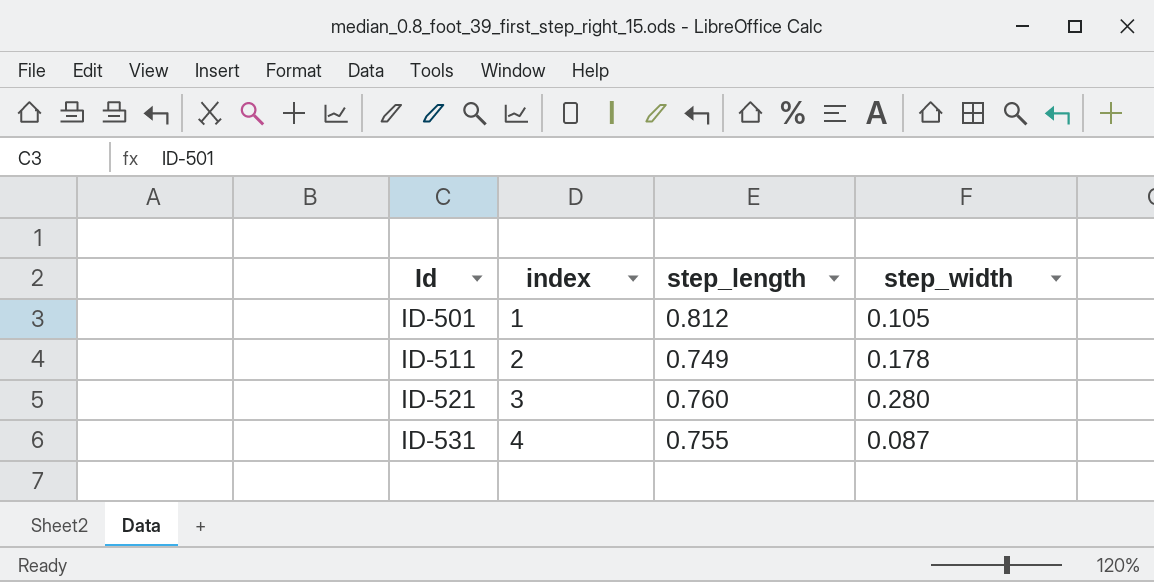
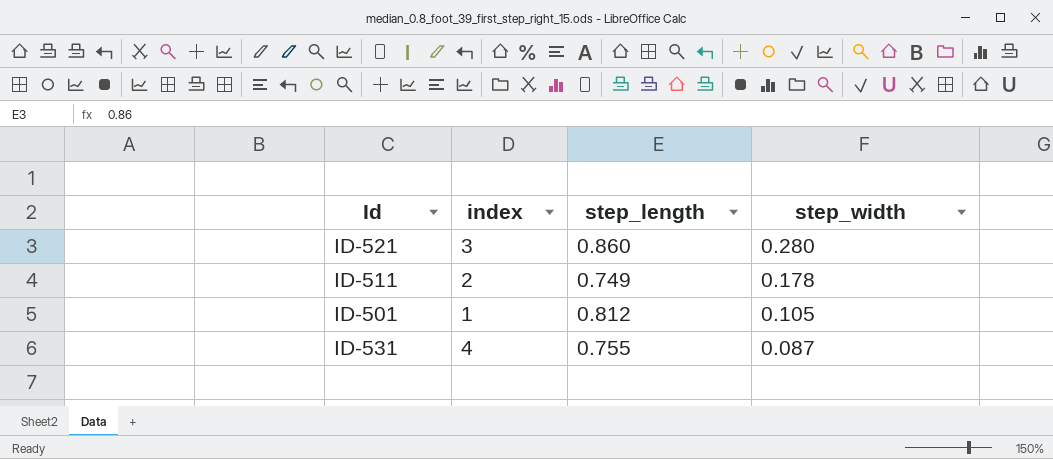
row order: Id ascending -> step_width descending
ID-521 | step_length: 0.760 -> 0.860

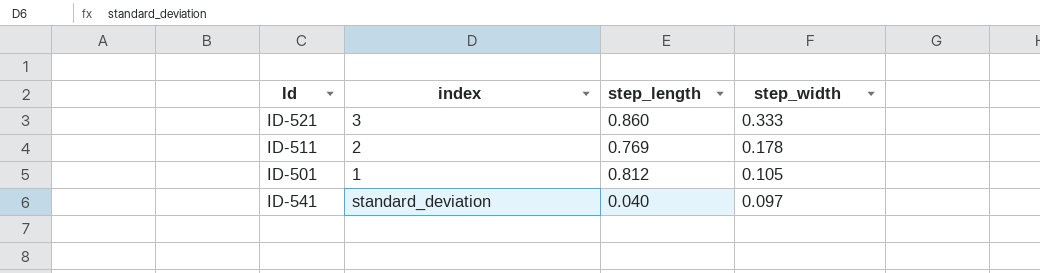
row ID-531: 4 | 0.755 | 0.087 -> none
ID-521 | step_width: 0.280 -> 0.333
ID-511 | step_length: 0.749 -> 0.769
row ID-541: none -> standard_deviation | 0.040 | 0.097

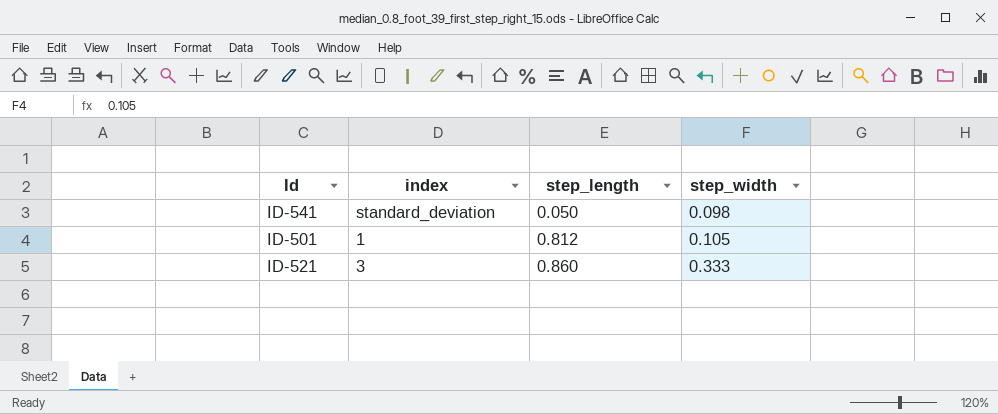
row order: step_width descending -> step_length ascending
row ID-511: 2 | 0.769 | 0.178 -> none
ID-541 | step_length: 0.040 -> 0.050
ID-541 | step_width: 0.097 -> 0.098

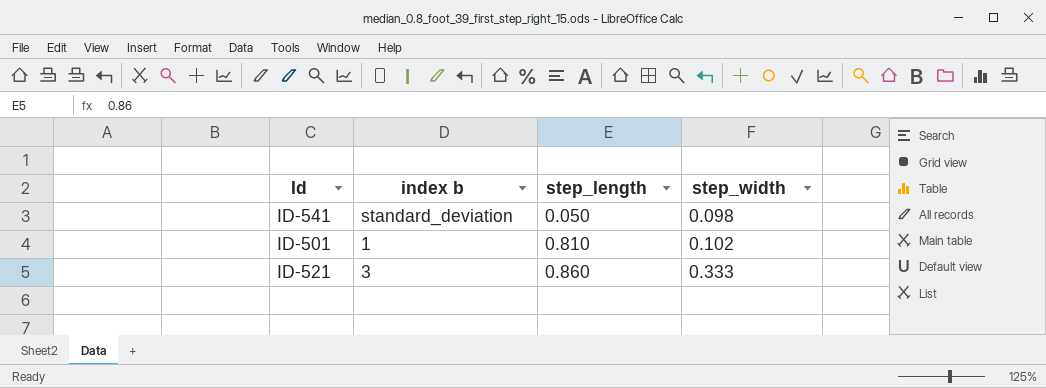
column name: index -> index b
ID-501 | step_length: 0.812 -> 0.810
ID-501 | step_width: 0.105 -> 0.102

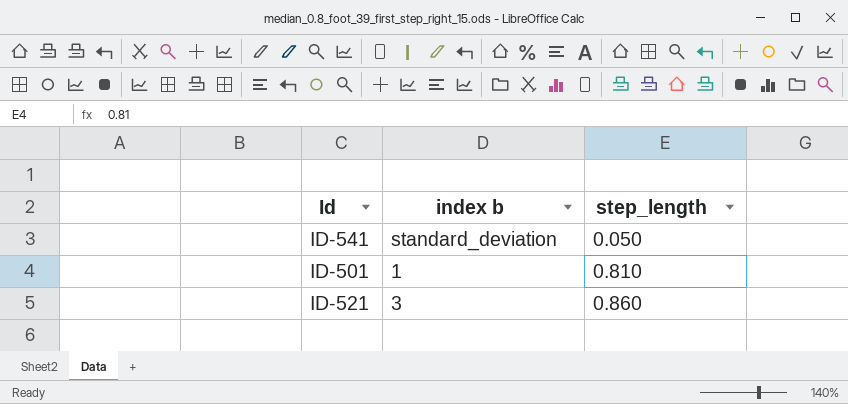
column step_width | position: 4 -> none

